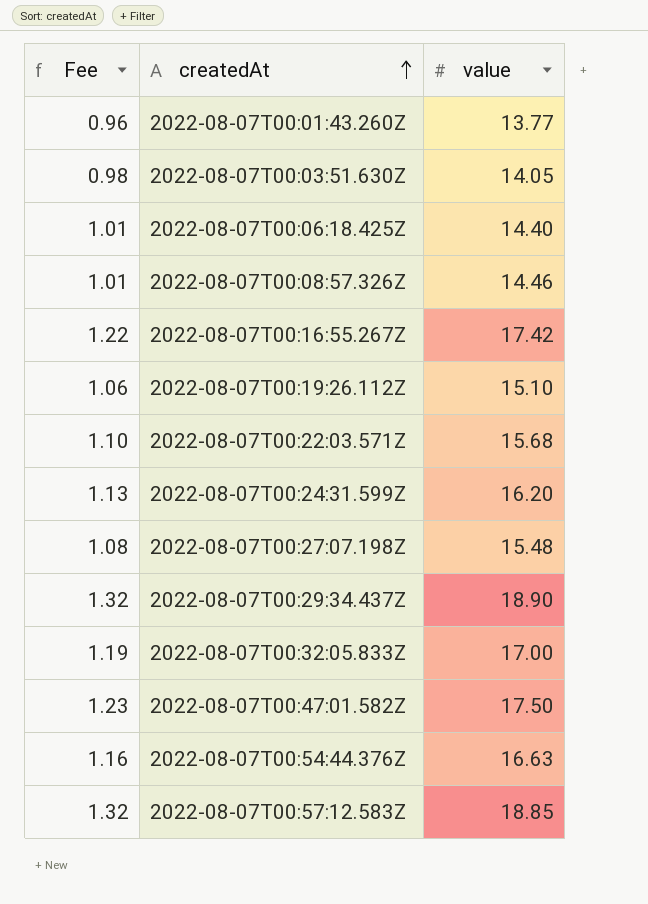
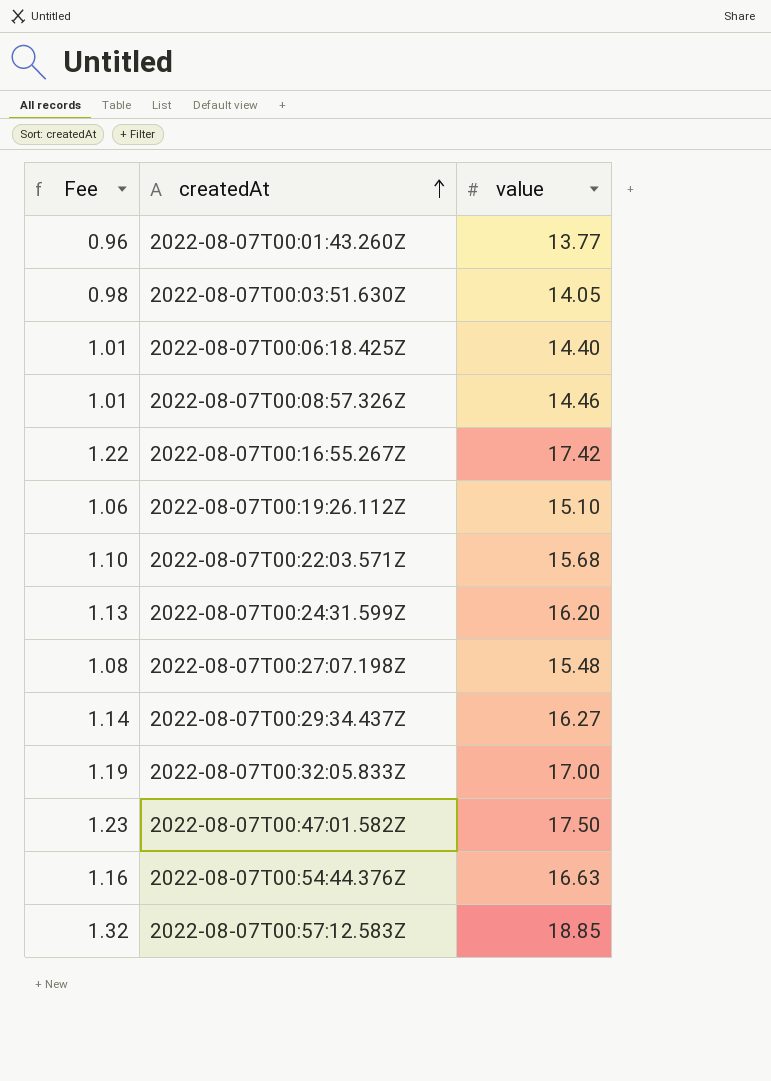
2022-08-07T00:29:34.437Z | Fee: 1.32 -> 1.14
2022-08-07T00:29:34.437Z | value: 18.90 -> 16.27

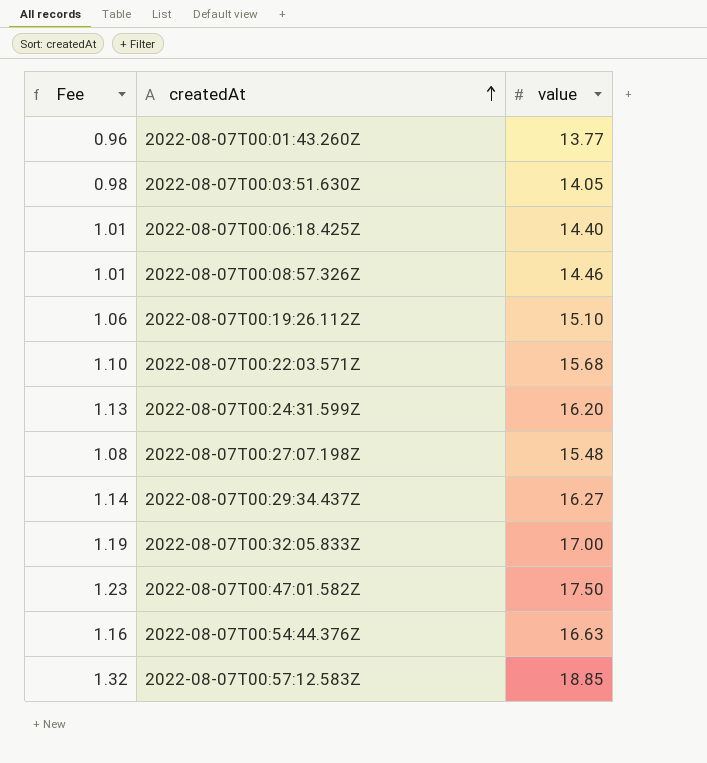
row 2022-08-07T00:16:55.267Z: 1.22 | 17.42 -> none

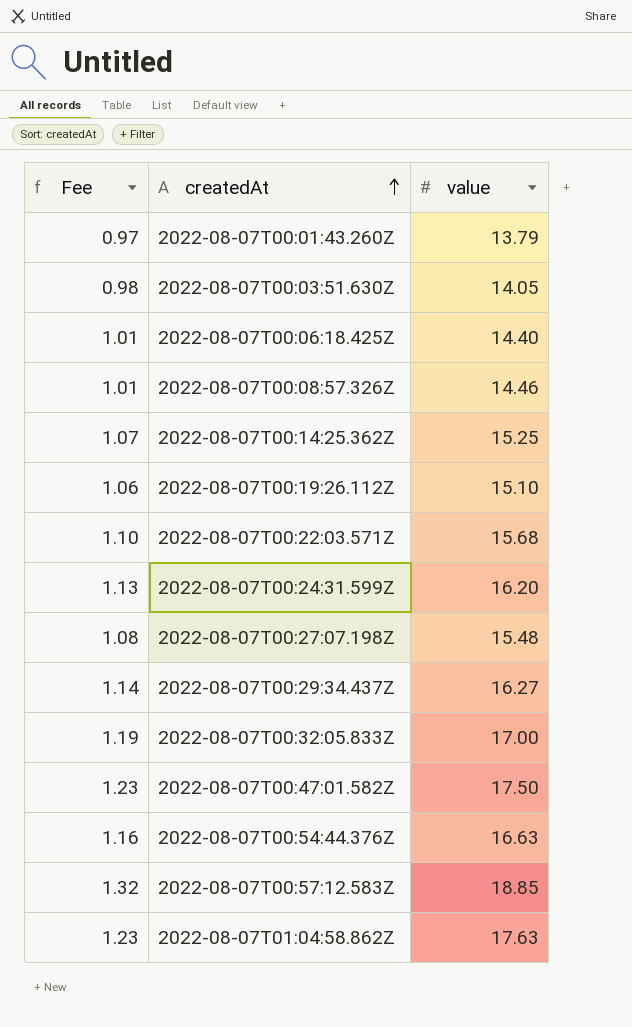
2022-08-07T00:01:43.260Z | Fee: 0.96 -> 0.97
2022-08-07T00:01:43.260Z | value: 13.77 -> 13.79
row 2022-08-07T00:14:25.362Z: none -> 1.07 | 15.25
row 2022-08-07T01:04:58.862Z: none -> 1.23 | 17.63

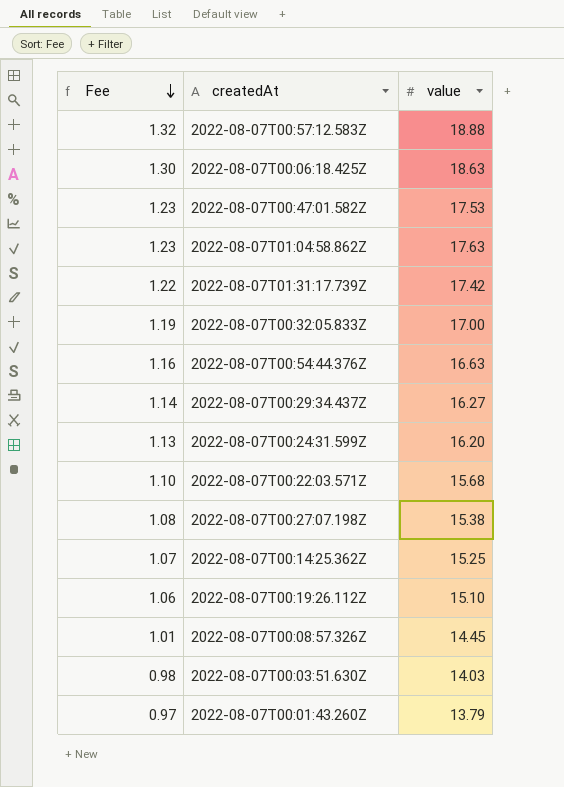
row order: createdAt ascending -> Fee descending
2022-08-07T00:57:12.583Z | value: 18.85 -> 18.88
2022-08-07T00:06:18.425Z | Fee: 1.01 -> 1.30
2022-08-07T00:06:18.425Z | value: 14.40 -> 18.63
2022-08-07T00:47:01.582Z | value: 17.50 -> 17.53
row 2022-08-07T01:31:17.739Z: none -> 1.22 | 17.42
2022-08-07T00:27:07.198Z | value: 15.48 -> 15.38
2022-08-07T00:08:57.326Z | value: 14.46 -> 14.45
2022-08-07T00:03:51.630Z | value: 14.05 -> 14.03

